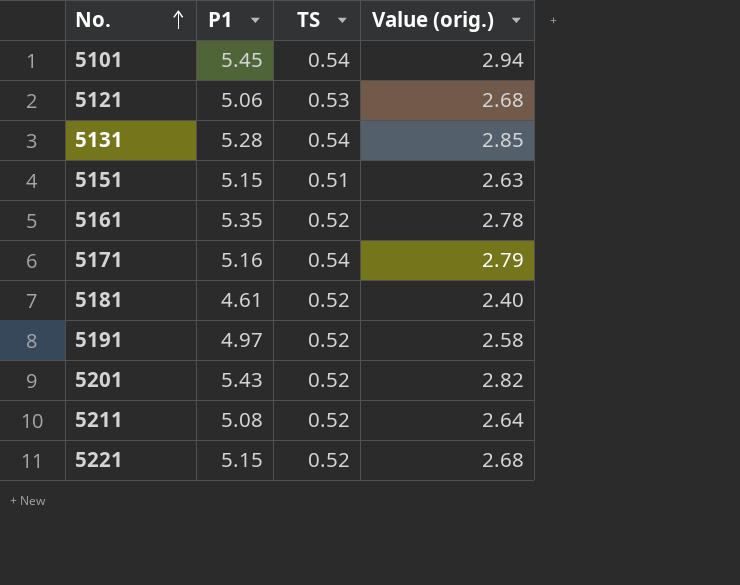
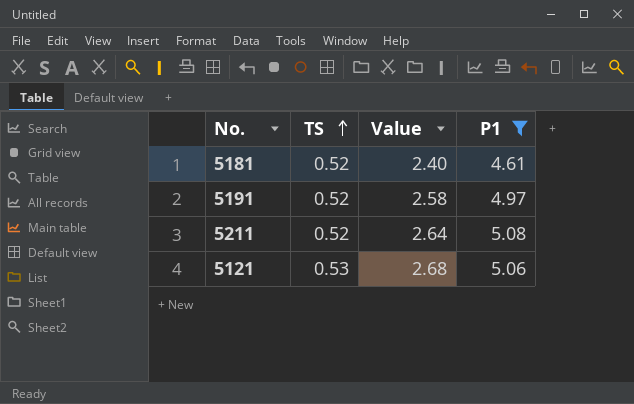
filter: none -> P1 <= 5.08
row order: No. ascending -> TS ascending
column name: Value (orig.) -> Value
column P1 | position: 2 -> 4

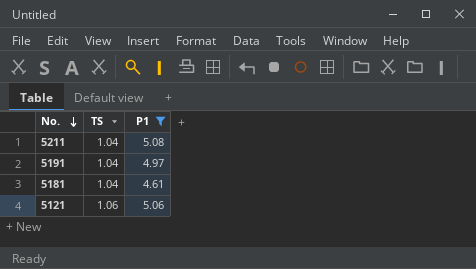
row order: TS ascending -> No. descending
column Value | formula: [TS] * [P1] -> none
5211 | TS: 0.52 -> 1.04
5191 | TS: 0.52 -> 1.04
5181 | TS: 0.52 -> 1.04
5121 | TS: 0.53 -> 1.06

